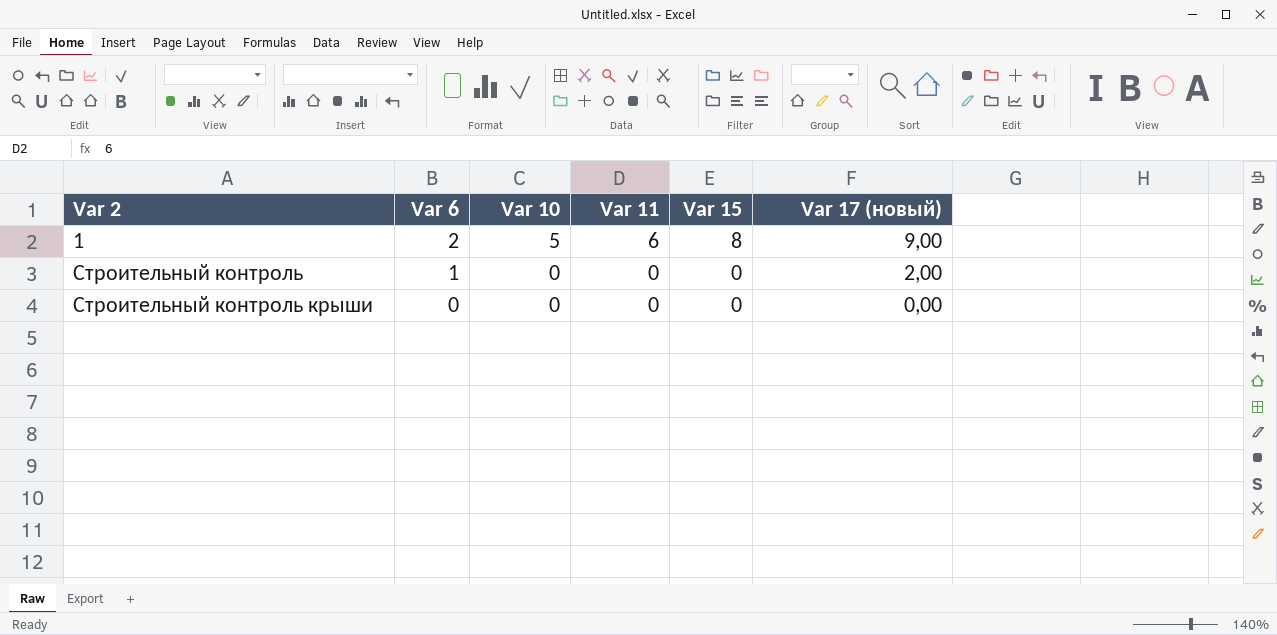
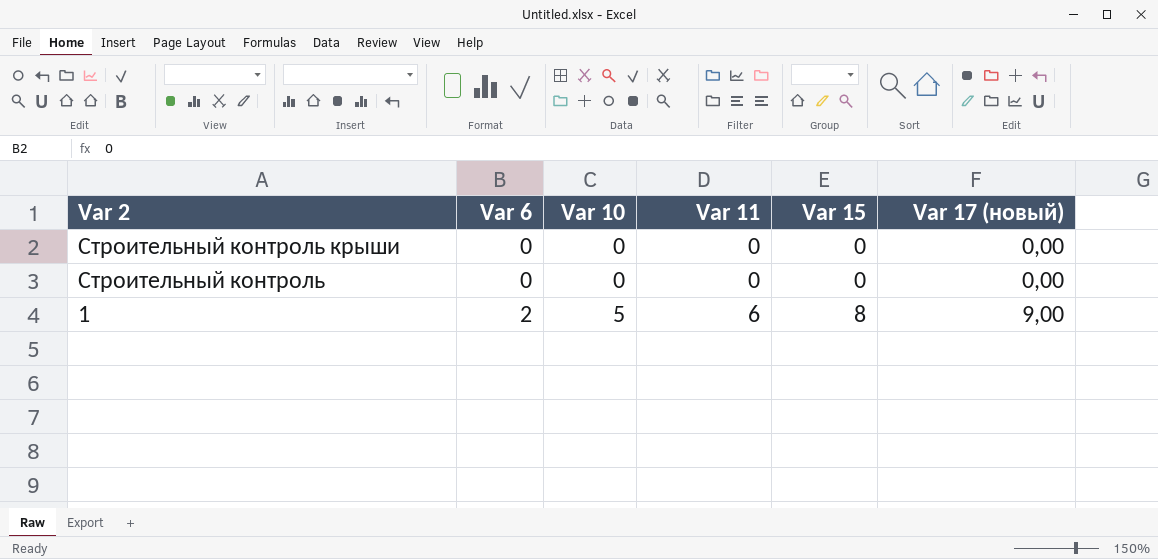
row order: Var 2 ascending -> Var 2 descending
Строительный контроль | Var 6: 1 -> 0
Строительный контроль | Var 17 (новый): 2,00 -> 0,00

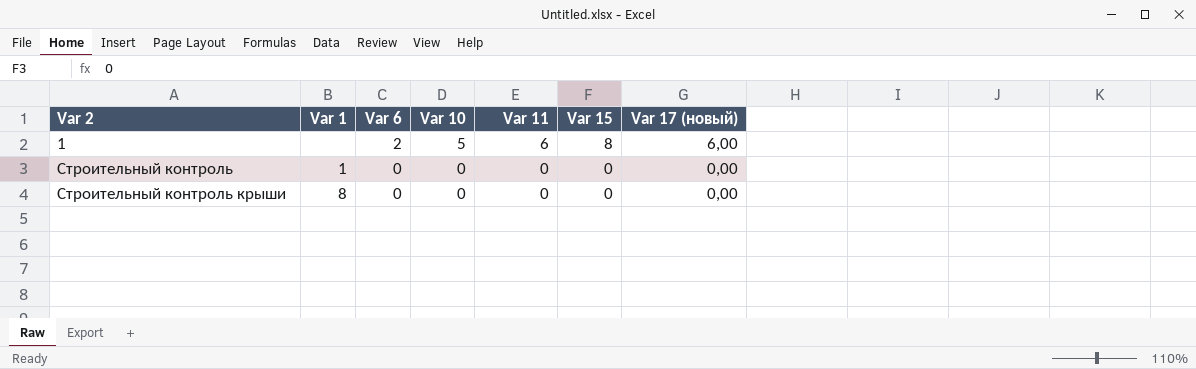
row order: Var 2 descending -> Var 2 ascending
column Var 1 | position: none -> 2
1 | Var 17 (новый): 9,00 -> 6,00

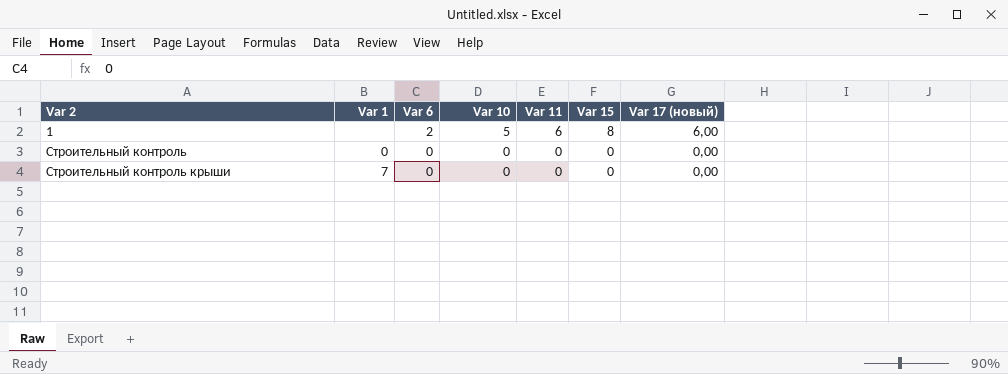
Строительный контроль | Var 1: 1 -> 0
Строительный контроль крыши | Var 1: 8 -> 7

